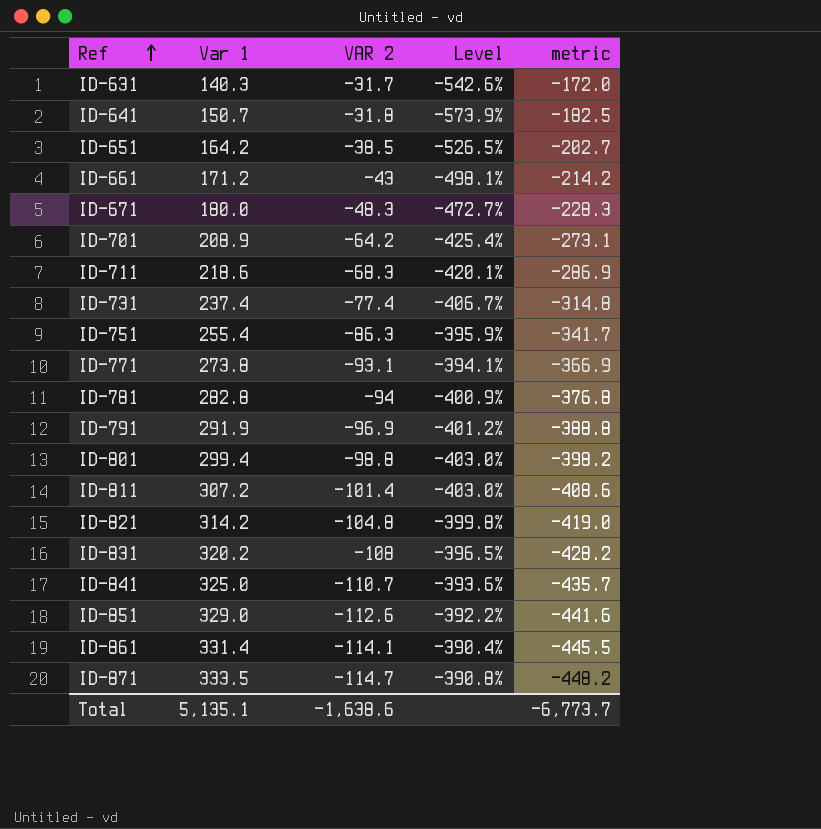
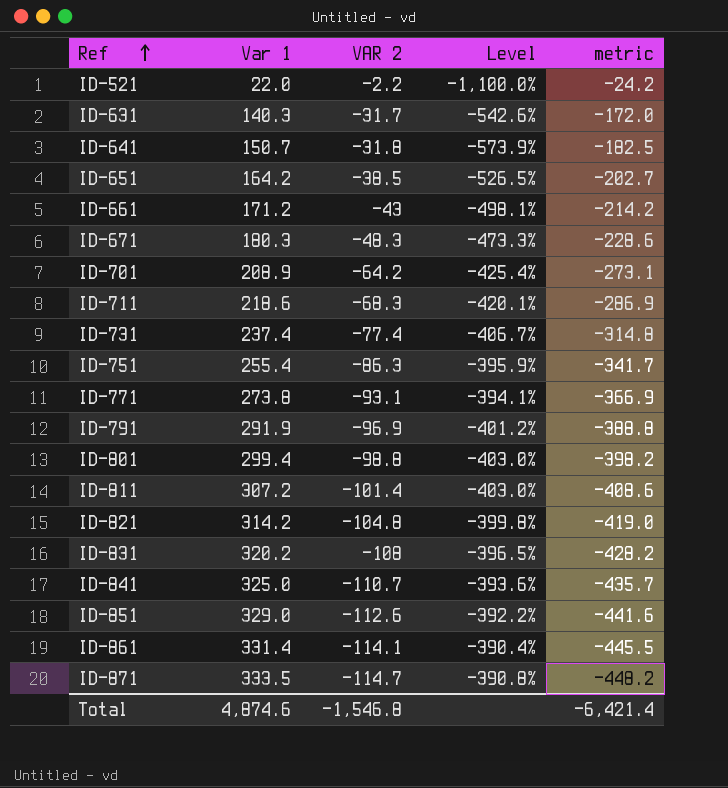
row ID-781: 282.8 | -94 | -400.9% | -376.8 -> none
row ID-521: none -> 22.0 | -2.2 | -1,100.0% | -24.2
ID-671 | Var 1: 180.0 -> 180.3
ID-671 | Level: -472.7% -> -473.3%
ID-671 | metric: -228.3 -> -228.6
Total | Var 1: 5,135.1 -> 4,874.6
Total | VAR 2: -1,638.6 -> -1,546.8
Total | metric: -6,773.7 -> -6,421.4

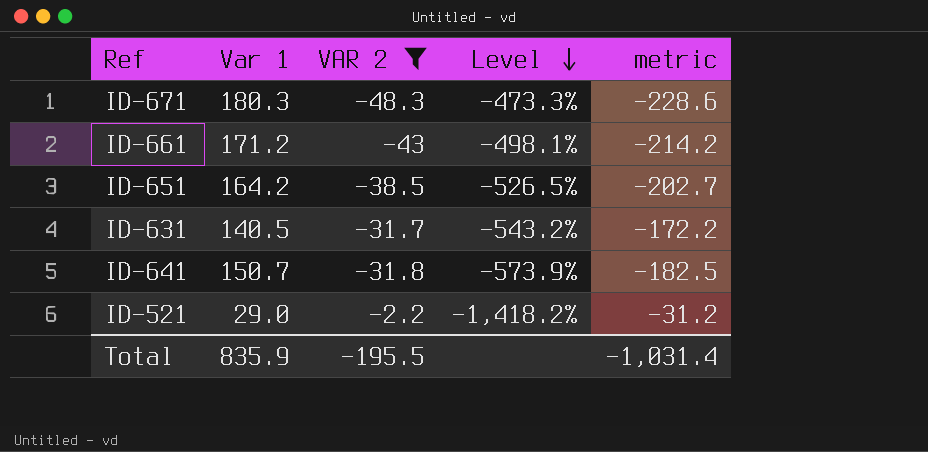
filter: none -> VAR 2 >= -48.3
row order: Ref ascending -> Level descending
ID-631 | Var 1: 140.3 -> 140.5
ID-631 | Level: -542.6% -> -543.2%
ID-631 | metric: -172.0 -> -172.2
ID-521 | Var 1: 22.0 -> 29.0
ID-521 | Level: -1,100.0% -> -1,418.2%
ID-521 | metric: -24.2 -> -31.2
Total | Var 1: 4,874.6 -> 835.9
Total | VAR 2: -1,546.8 -> -195.5
Total | metric: -6,421.4 -> -1,031.4

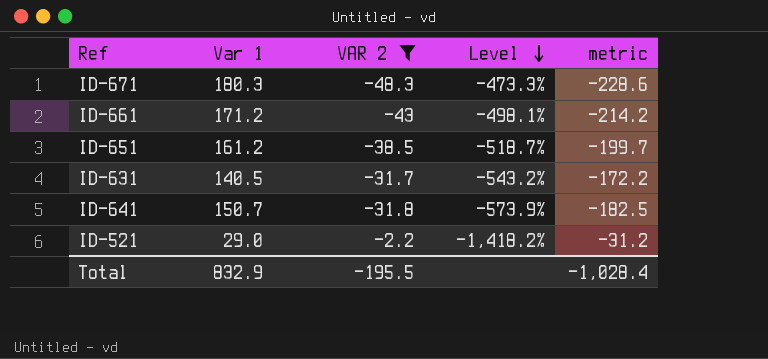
ID-651 | Var 1: 164.2 -> 161.2
ID-651 | Level: -526.5% -> -518.7%
ID-651 | metric: -202.7 -> -199.7
Total | Var 1: 835.9 -> 832.9
Total | metric: -1,031.4 -> -1,028.4

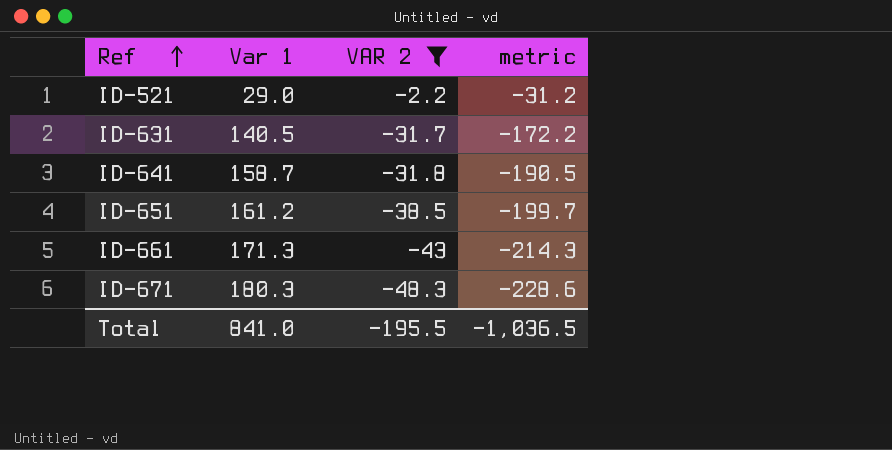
row order: Level descending -> Ref ascending
column Level | formula: ([Var 1] - [VAR 2]) / [VAR 2] -> none
ID-641 | Var 1: 150.7 -> 158.7
ID-641 | metric: -182.5 -> -190.5
ID-661 | Var 1: 171.2 -> 171.3
ID-661 | metric: -214.2 -> -214.3
Total | Var 1: 832.9 -> 841.0
Total | metric: -1,028.4 -> -1,036.5

